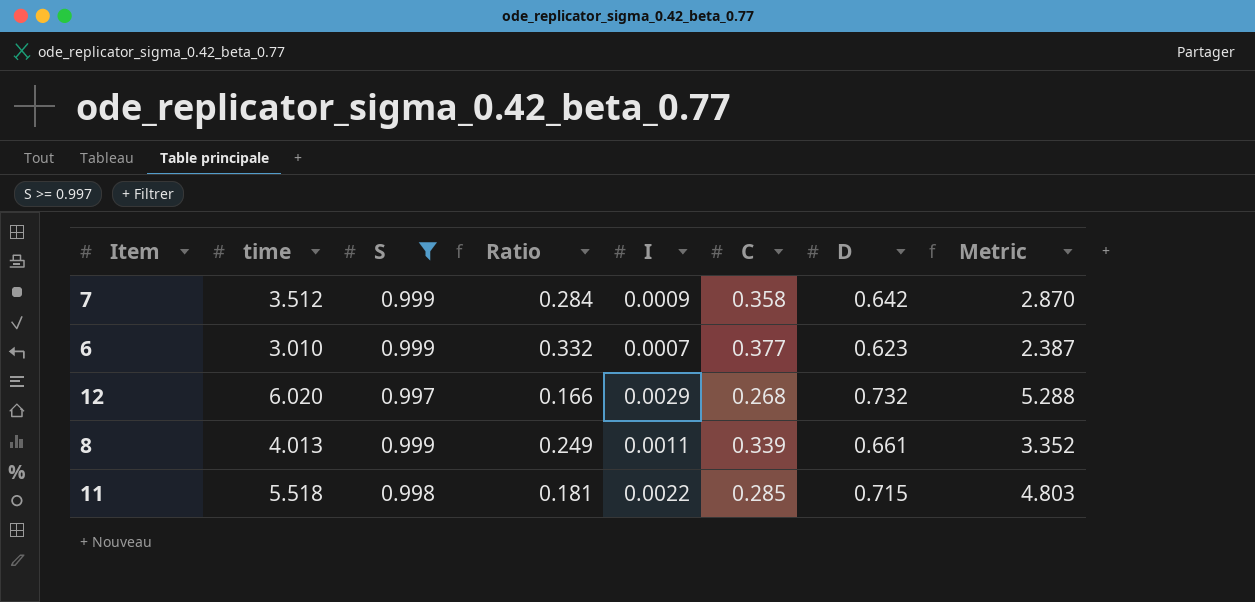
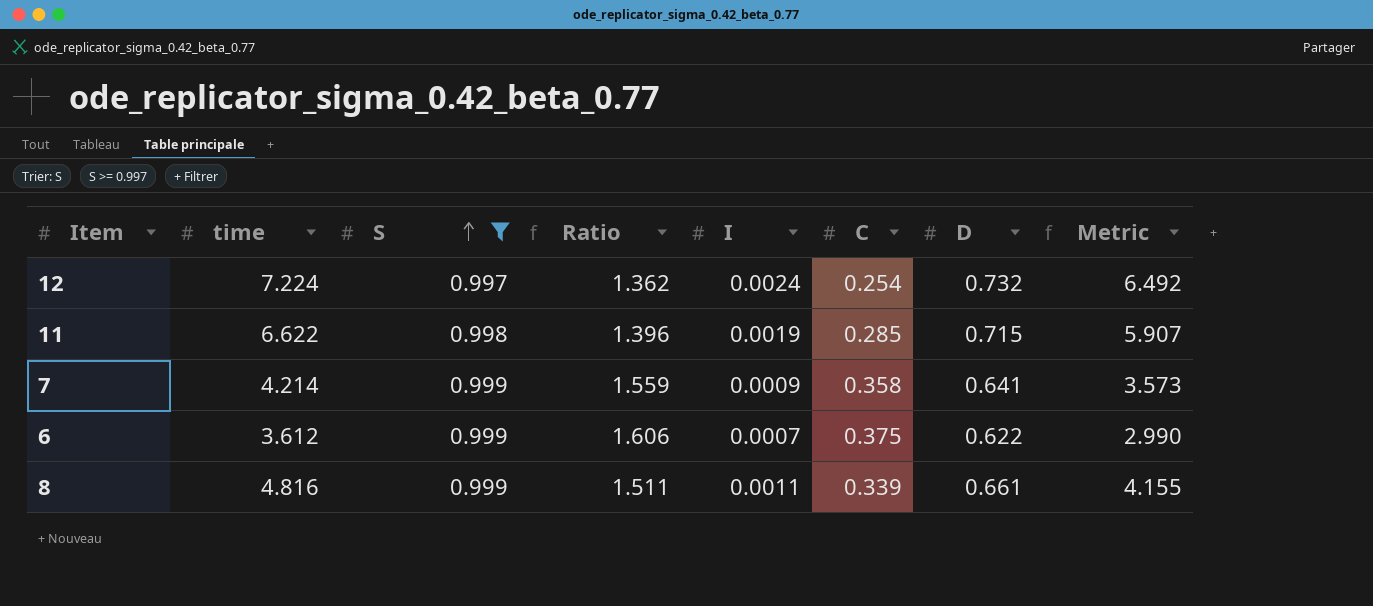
row order: none -> S ascending
column Ratio | formula: [S] / [time] -> [S] / [D]
12 | time: 6.020 -> 7.224
12 | I: 0.0029 -> 0.0024
12 | C: 0.268 -> 0.254
12 | Metric: 5.288 -> 6.492
11 | time: 5.518 -> 6.622
11 | I: 0.0022 -> 0.0019
11 | Metric: 4.803 -> 5.907
7 | time: 3.512 -> 4.214
7 | D: 0.642 -> 0.641
7 | Metric: 2.870 -> 3.573
6 | time: 3.010 -> 3.612
6 | C: 0.377 -> 0.375
6 | D: 0.623 -> 0.622
6 | Metric: 2.387 -> 2.990
8 | time: 4.013 -> 4.816
8 | Metric: 3.352 -> 4.155

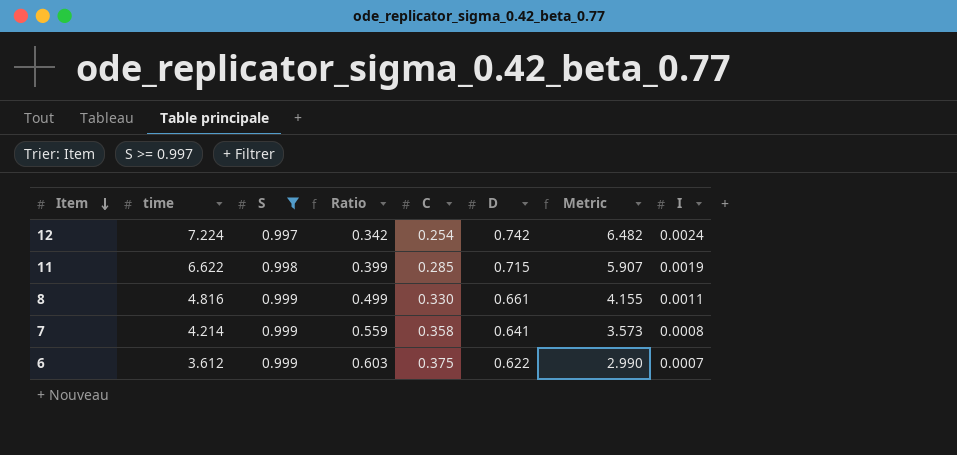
row order: S ascending -> Item descending
column Ratio | formula: [S] / [D] -> [C] / [D]
column I | position: 5 -> 8
12 | D: 0.732 -> 0.742
12 | Metric: 6.492 -> 6.482
8 | C: 0.339 -> 0.330
7 | I: 0.0009 -> 0.0008

